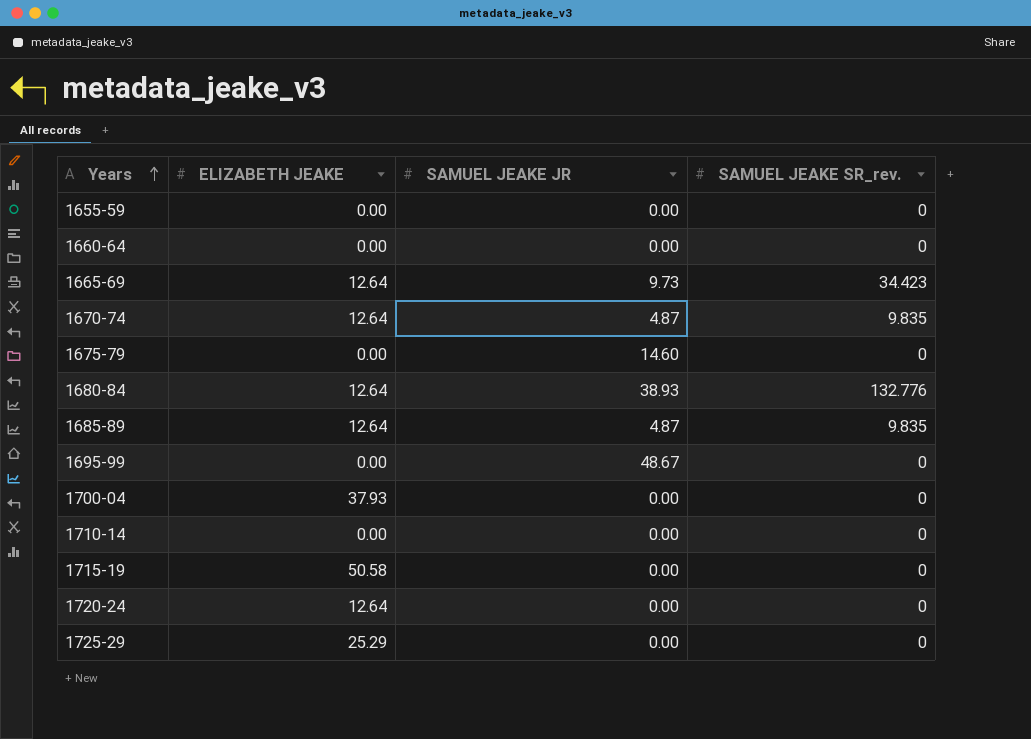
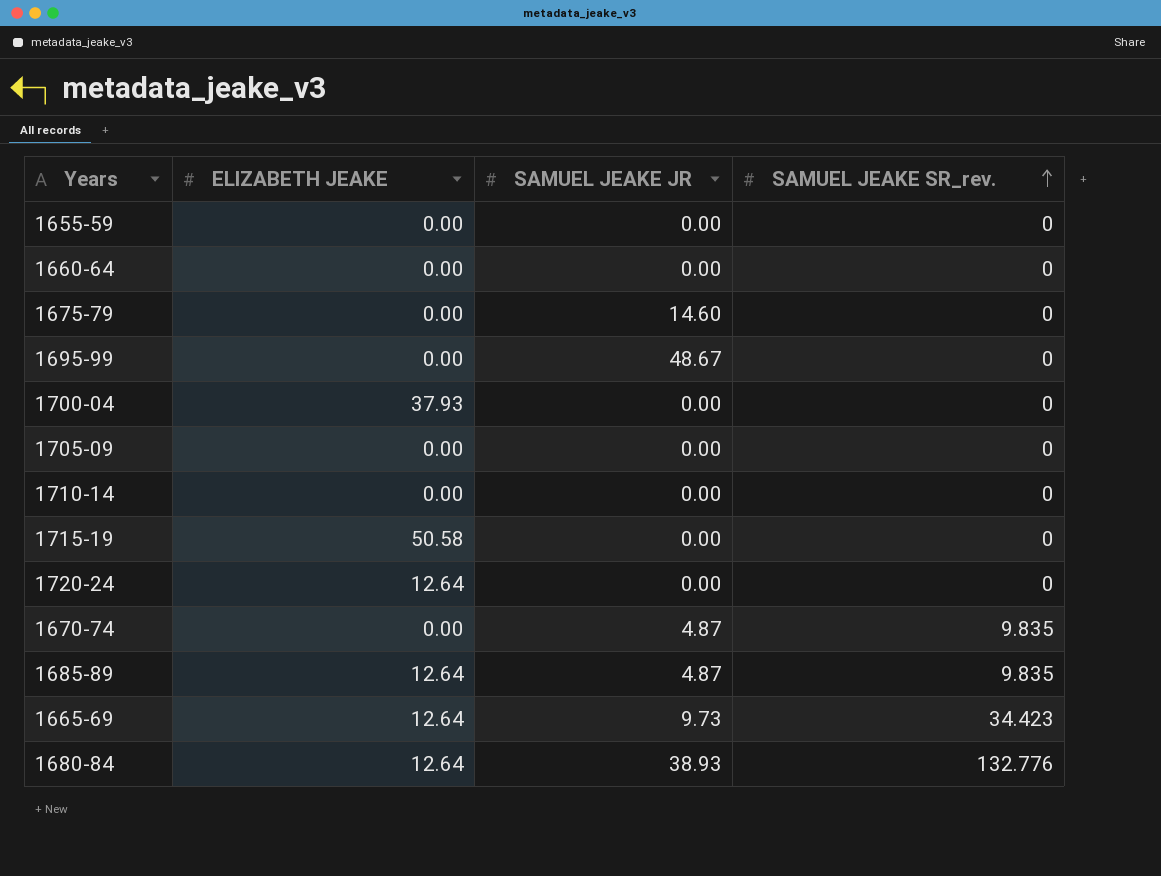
row order: Years ascending -> SAMUEL JEAKE SR_rev. ascending
row 1725-29: 25.29 | 0.00 | 0 -> none
row 1705-09: none -> 0.00 | 0.00 | 0
1670-74 | ELIZABETH JEAKE: 12.64 -> 0.00

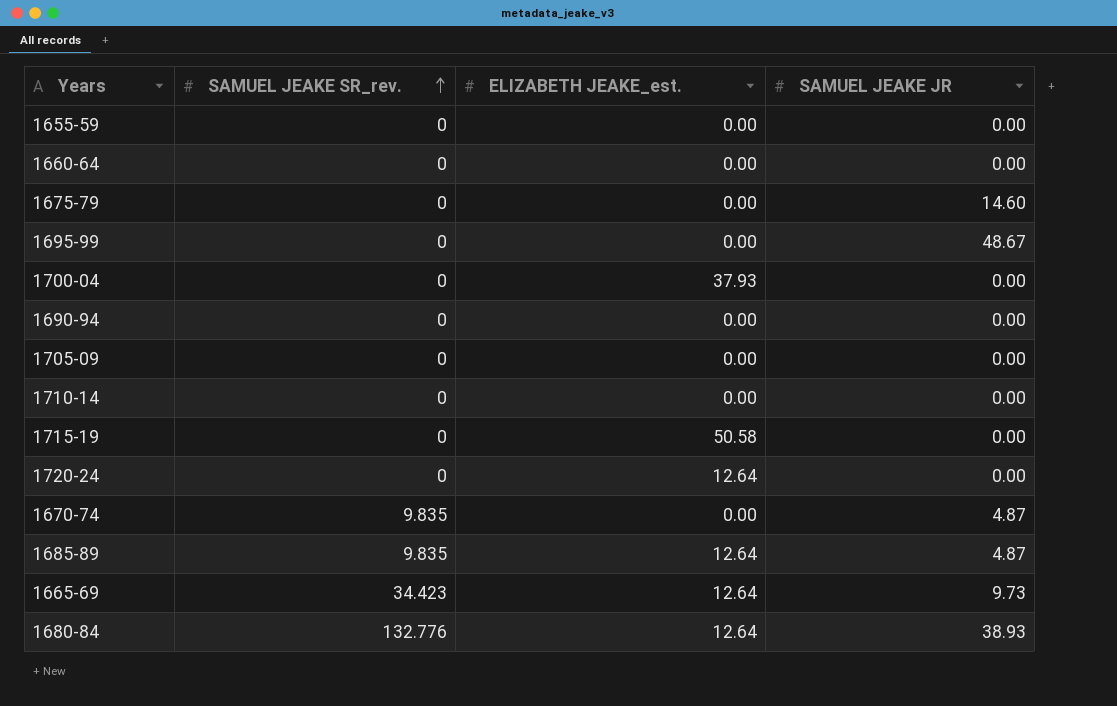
column SAMUEL JEAKE SR_rev. | position: 4 -> 2
column name: ELIZABETH JEAKE -> ELIZABETH JEAKE_est.
row 1690-94: none -> 0 | 0.00 | 0.00

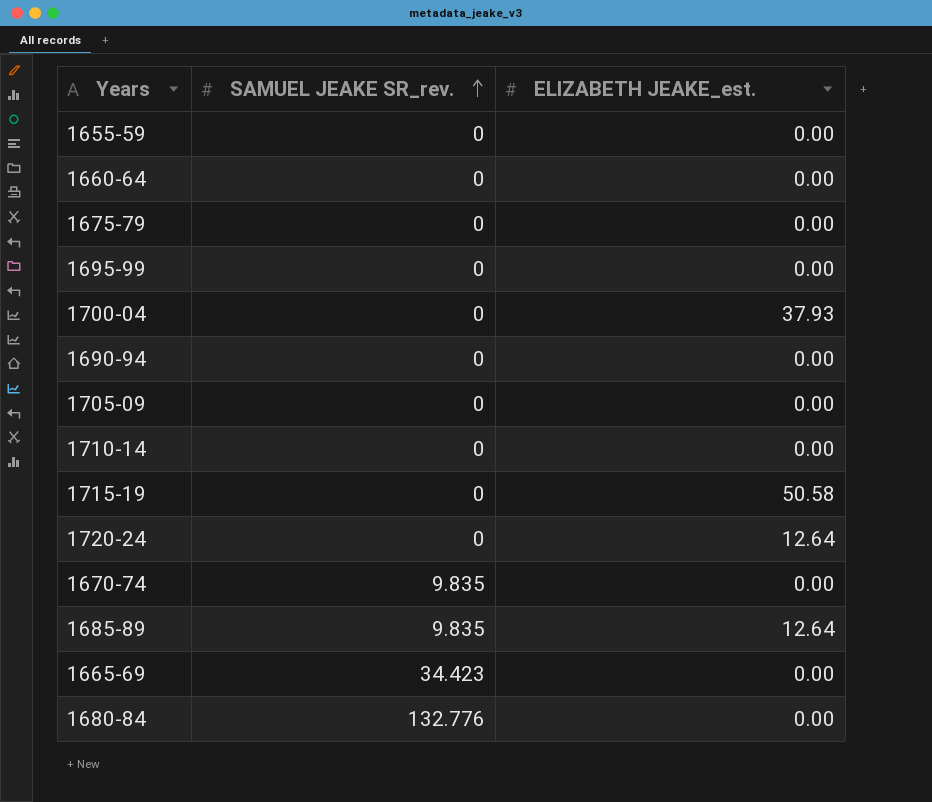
column SAMUEL JEAKE JR | position: 4 -> none
1665-69 | ELIZABETH JEAKE_est.: 12.64 -> 0.00
1680-84 | ELIZABETH JEAKE_est.: 12.64 -> 0.00

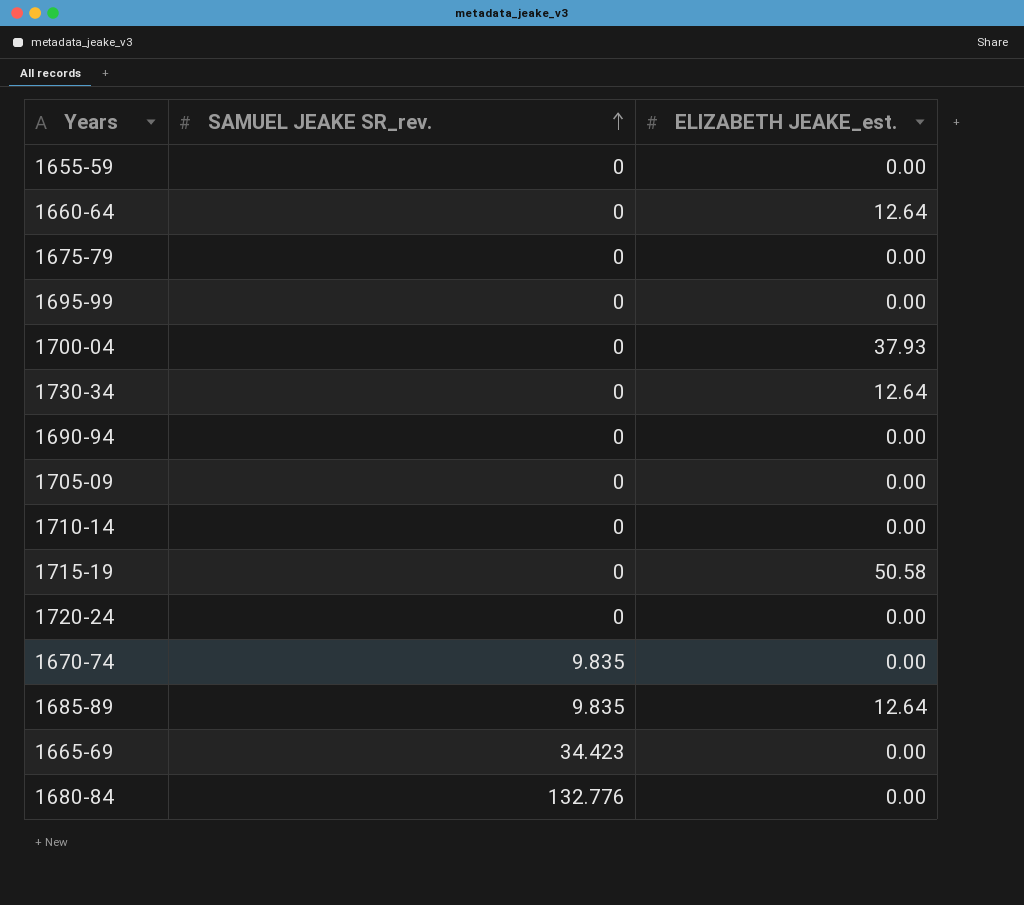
1660-64 | ELIZABETH JEAKE_est.: 0.00 -> 12.64
row 1730-34: none -> 0 | 12.64
1720-24 | ELIZABETH JEAKE_est.: 12.64 -> 0.00

